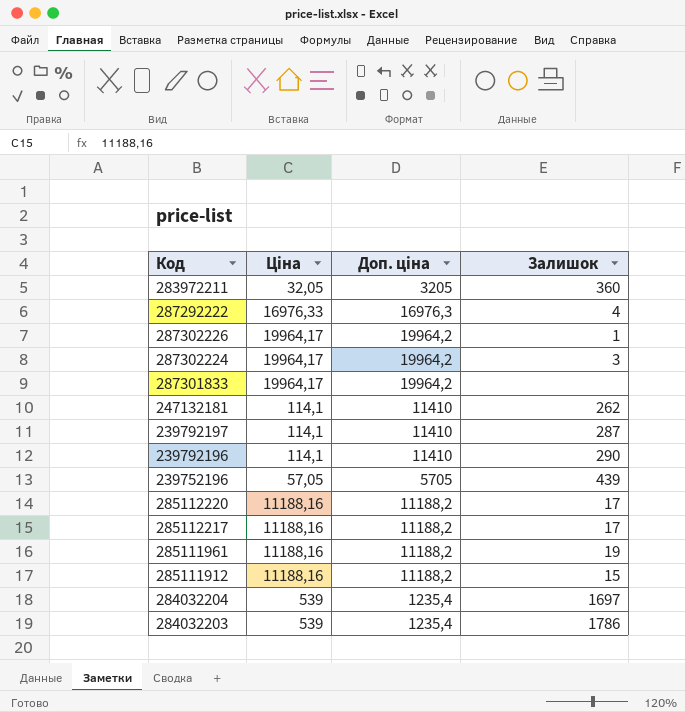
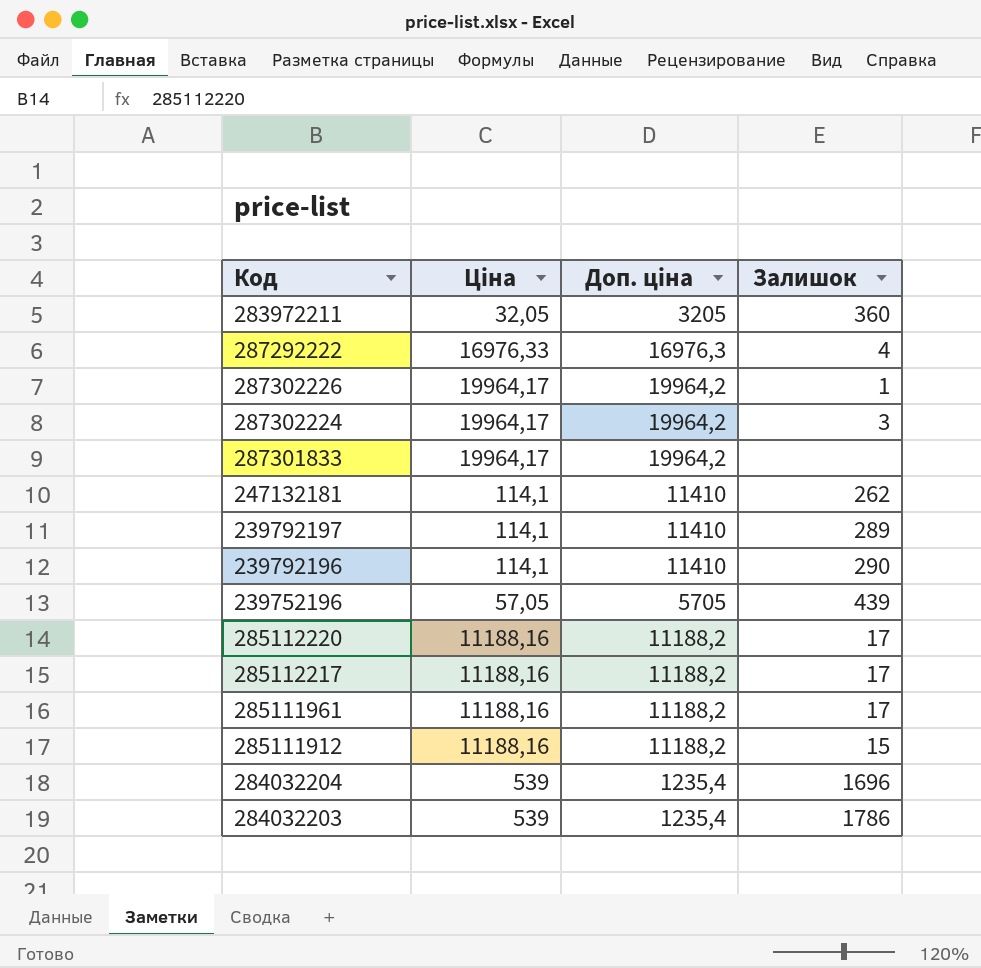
239792197 | Залишок: 287 -> 289
285111961 | Залишок: 19 -> 17
284032204 | Залишок: 1697 -> 1696

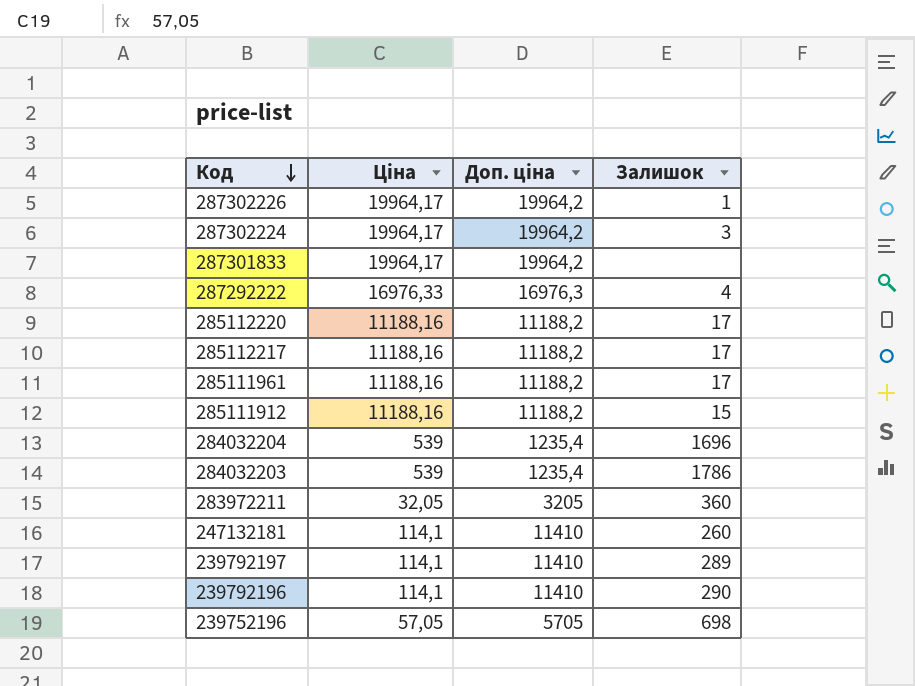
row order: none -> Код descending
247132181 | Залишок: 262 -> 260
239752196 | Залишок: 439 -> 698

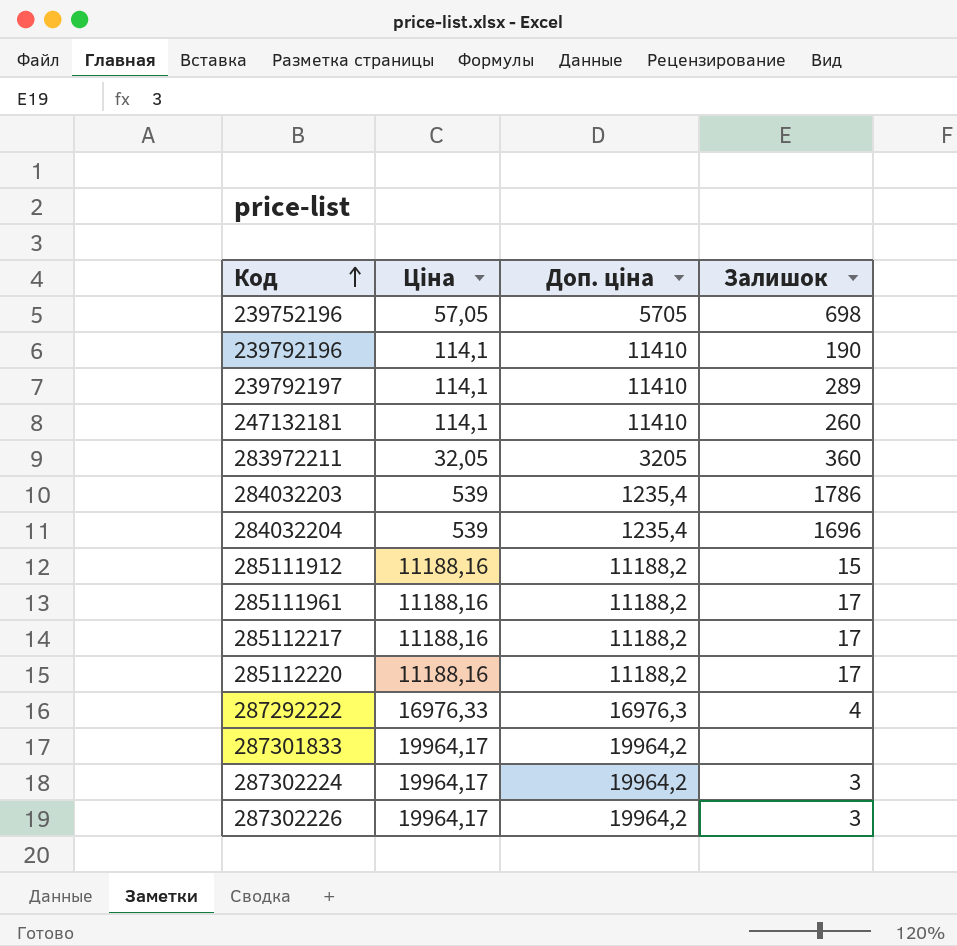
row order: Код descending -> Код ascending
239792196 | Залишок: 290 -> 190
287302226 | Залишок: 1 -> 3

